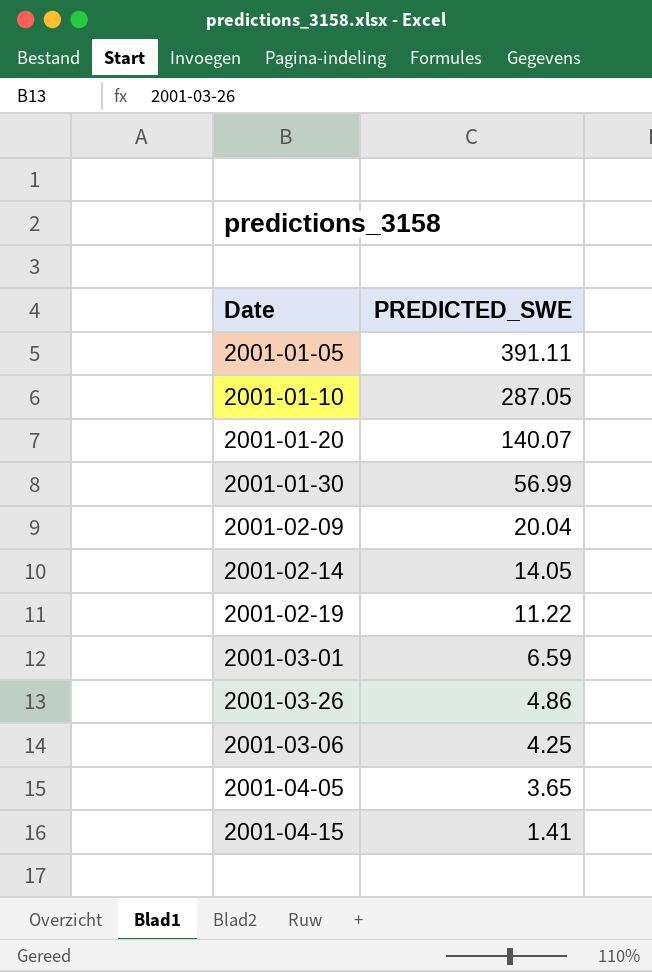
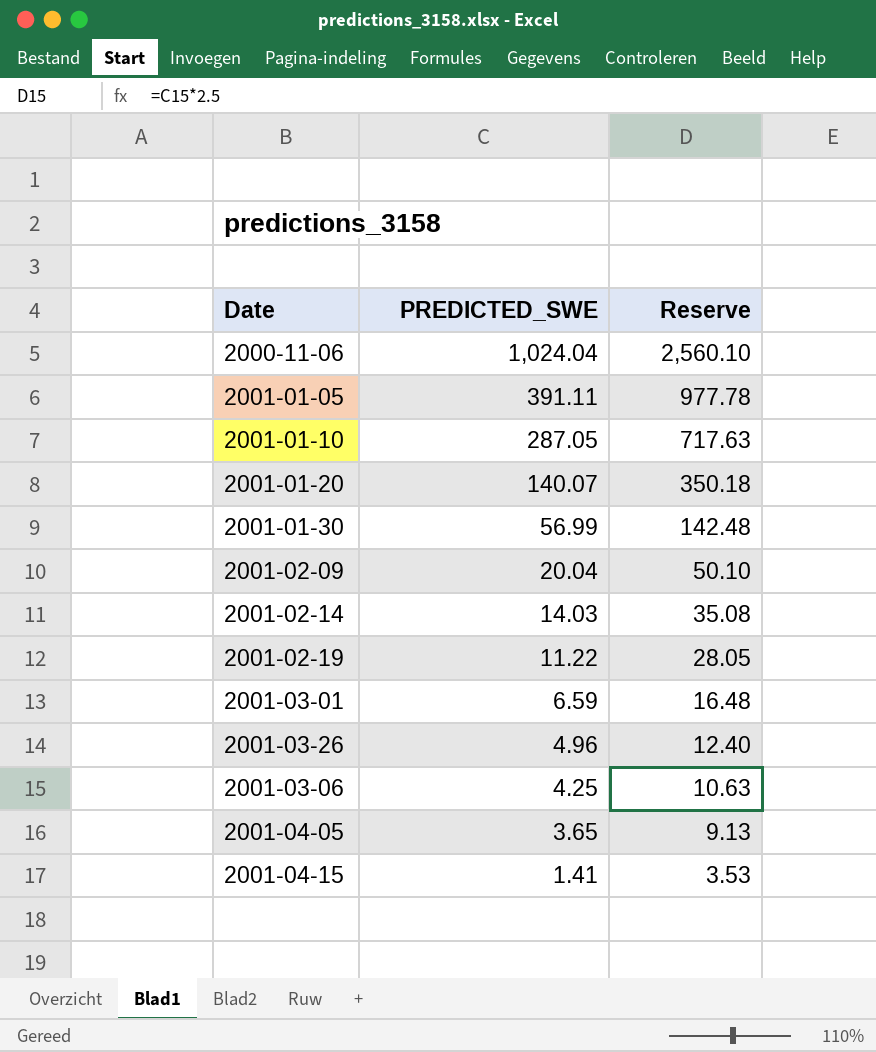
column Reserve | formula: none -> [PREDICTED_SWE] * 2.5
row 2000-11-06: none -> 1,024.04 | 2,560.10
2001-02-14 | PREDICTED_SWE: 14.05 -> 14.03
2001-03-26 | PREDICTED_SWE: 4.86 -> 4.96

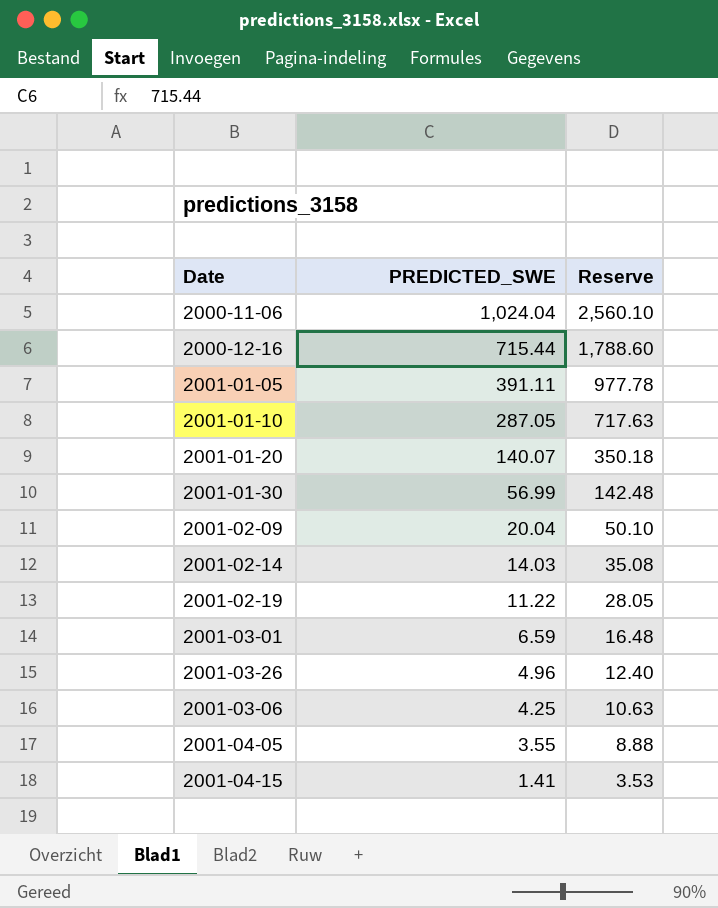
row 2000-12-16: none -> 715.44 | 1,788.60
2001-04-05 | PREDICTED_SWE: 3.65 -> 3.55
2001-04-05 | Reserve: 9.13 -> 8.88

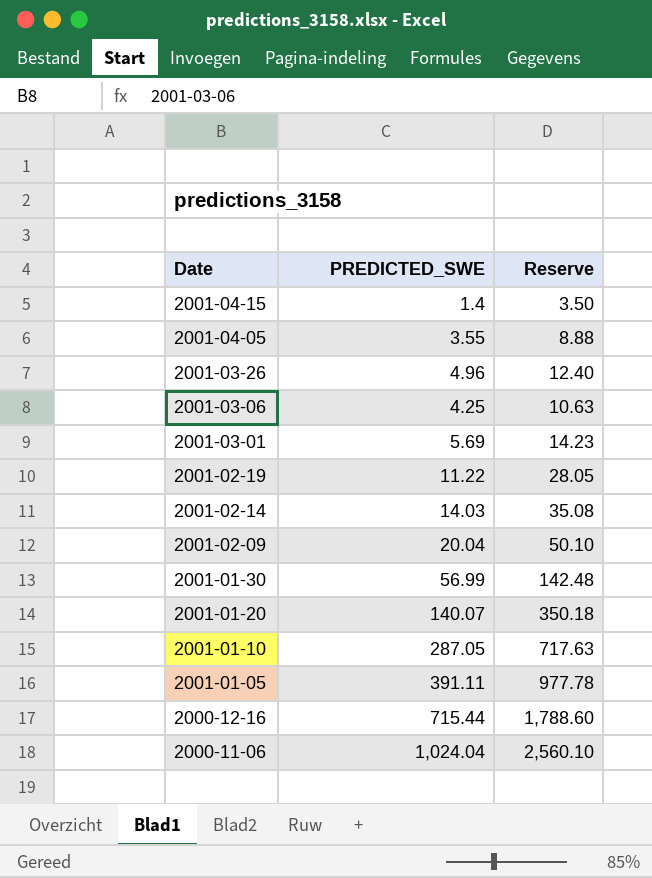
row order: PREDICTED_SWE descending -> Date descending
2001-04-15 | PREDICTED_SWE: 1.41 -> 1.4
2001-04-15 | Reserve: 3.53 -> 3.50
2001-03-01 | PREDICTED_SWE: 6.59 -> 5.69
2001-03-01 | Reserve: 16.48 -> 14.23

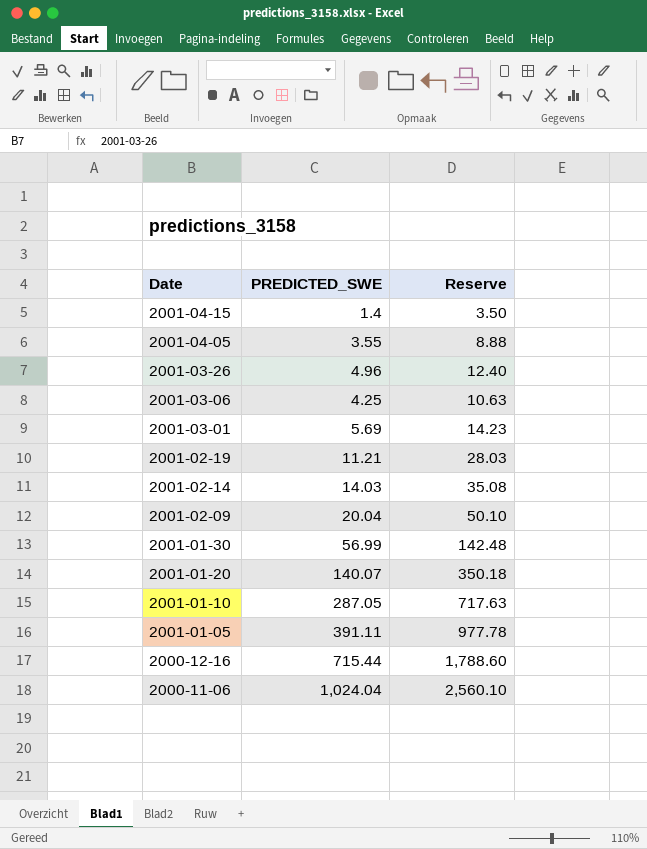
2001-02-19 | PREDICTED_SWE: 11.22 -> 11.21
2001-02-19 | Reserve: 28.05 -> 28.03

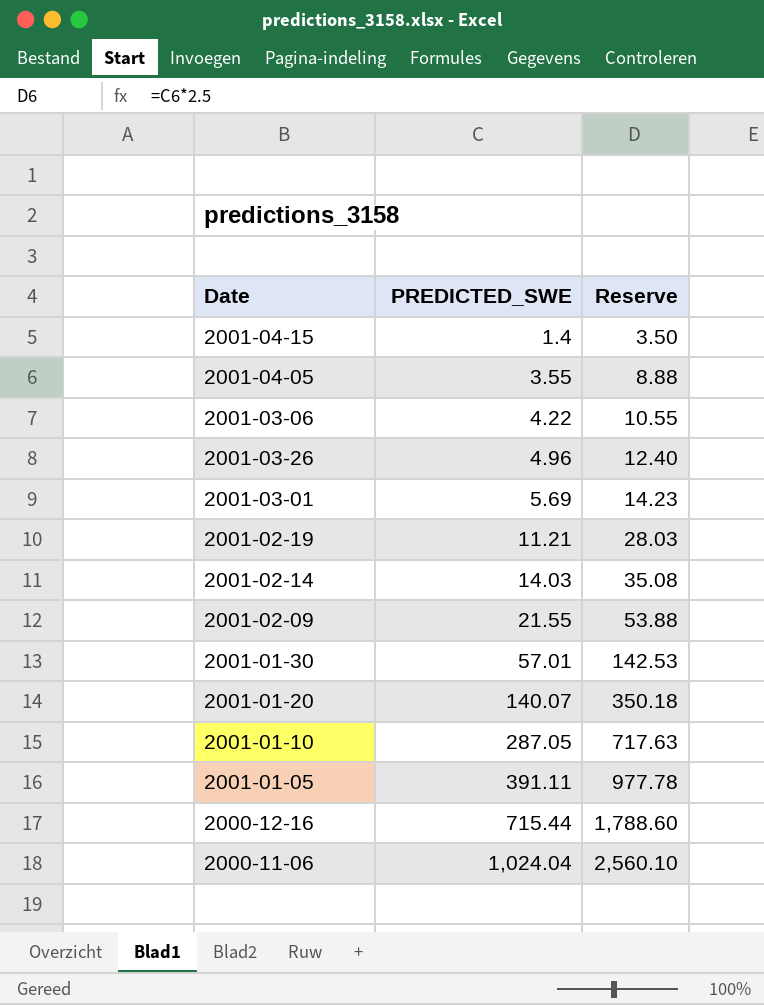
row order: Date descending -> PREDICTED_SWE ascending
2001-03-06 | PREDICTED_SWE: 4.25 -> 4.22
2001-03-06 | Reserve: 10.63 -> 10.55
2001-02-09 | PREDICTED_SWE: 20.04 -> 21.55
2001-02-09 | Reserve: 50.10 -> 53.88
2001-01-30 | PREDICTED_SWE: 56.99 -> 57.01
2001-01-30 | Reserve: 142.48 -> 142.53

